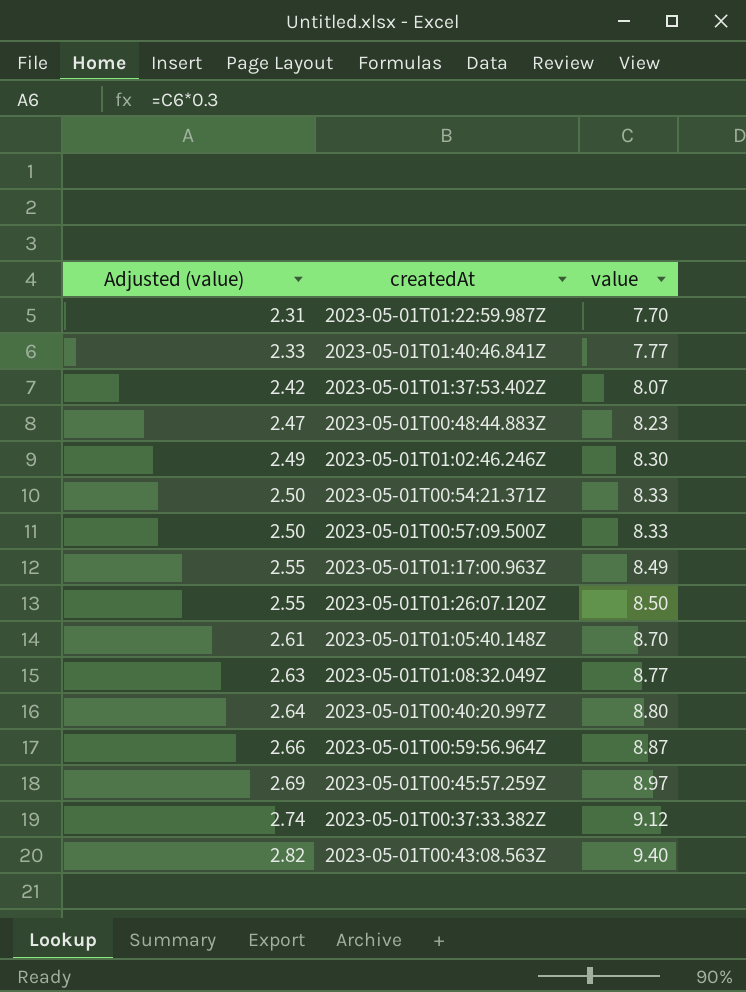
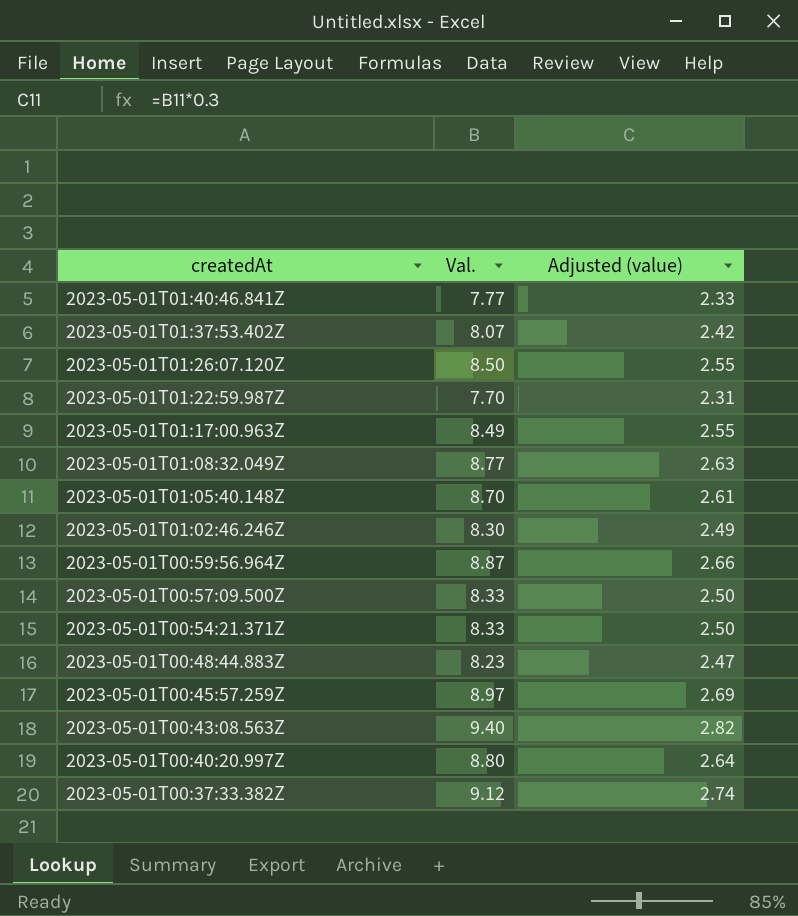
row order: Adjusted (value) ascending -> createdAt descending
column name: value -> Val.
column Adjusted (value) | position: 1 -> 3

